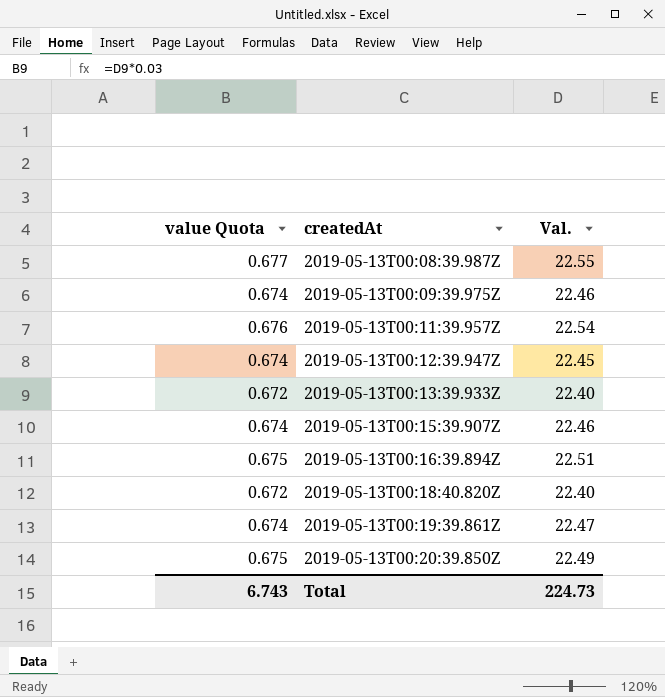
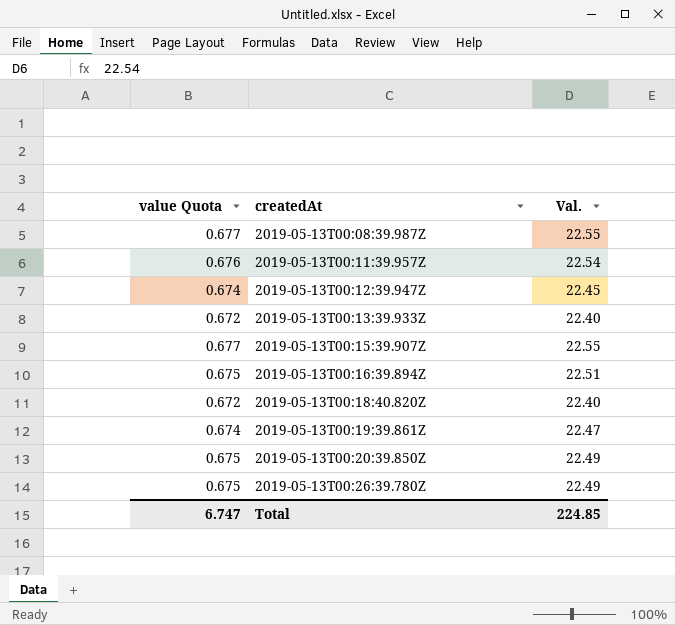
row 2019-05-13T00:09:39.975Z: 0.674 | 22.46 -> none
2019-05-13T00:15:39.907Z | value Quota: 0.674 -> 0.677
2019-05-13T00:15:39.907Z | Val.: 22.46 -> 22.55
row 2019-05-13T00:26:39.780Z: none -> 0.675 | 22.49
Total | value Quota: 6.743 -> 6.747
Total | Val.: 224.73 -> 224.85

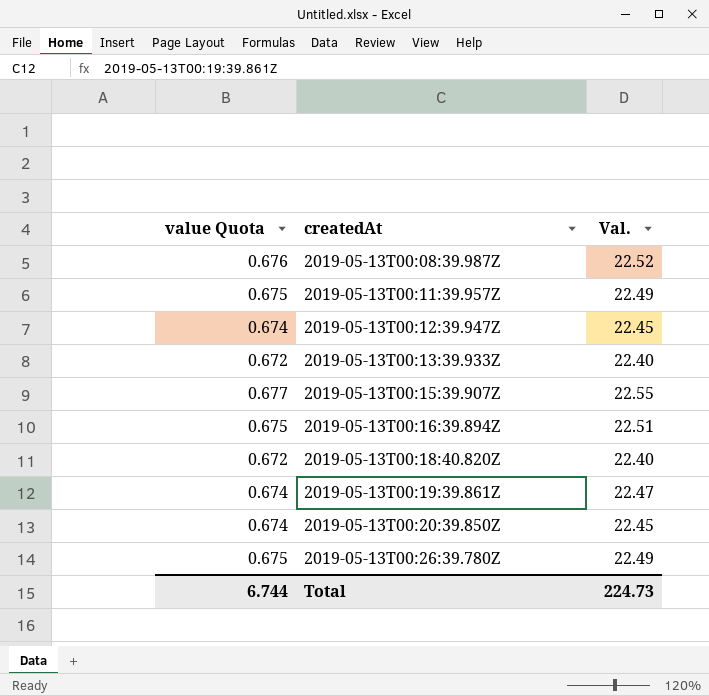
2019-05-13T00:08:39.987Z | value Quota: 0.677 -> 0.676
2019-05-13T00:08:39.987Z | Val.: 22.55 -> 22.52
2019-05-13T00:11:39.957Z | value Quota: 0.676 -> 0.675
2019-05-13T00:11:39.957Z | Val.: 22.54 -> 22.49
2019-05-13T00:20:39.850Z | value Quota: 0.675 -> 0.674
2019-05-13T00:20:39.850Z | Val.: 22.49 -> 22.45
Total | value Quota: 6.747 -> 6.744
Total | Val.: 224.85 -> 224.73

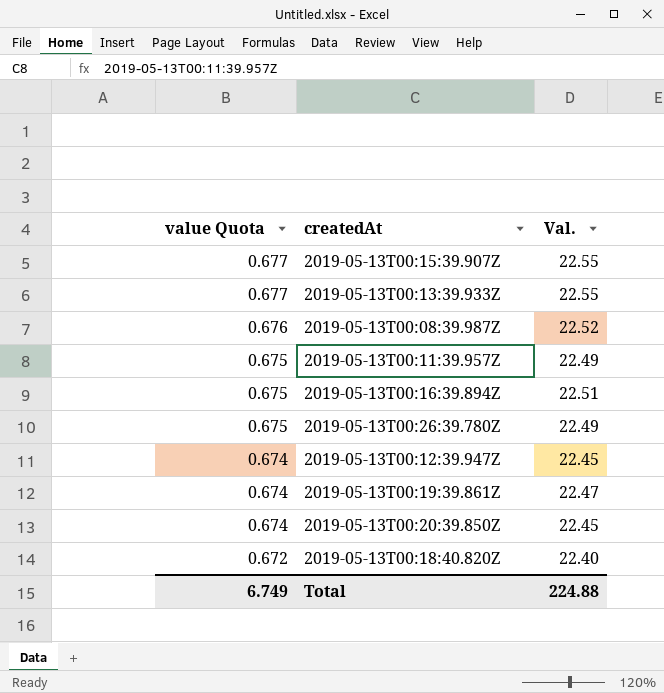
row order: createdAt ascending -> value Quota descending
2019-05-13T00:13:39.933Z | value Quota: 0.672 -> 0.677
2019-05-13T00:13:39.933Z | Val.: 22.40 -> 22.55
Total | value Quota: 6.744 -> 6.749
Total | Val.: 224.73 -> 224.88

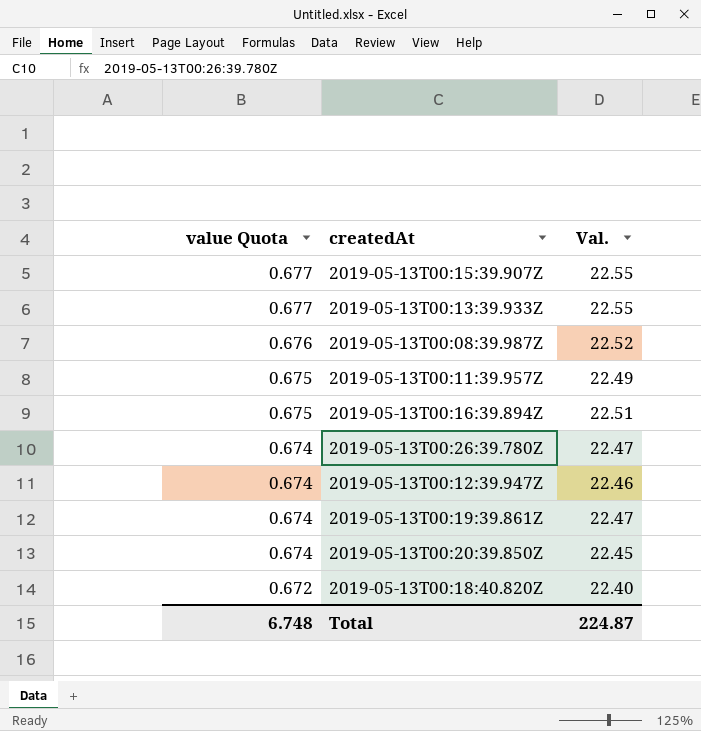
2019-05-13T00:26:39.780Z | value Quota: 0.675 -> 0.674
2019-05-13T00:26:39.780Z | Val.: 22.49 -> 22.47
2019-05-13T00:12:39.947Z | Val.: 22.45 -> 22.46
Total | value Quota: 6.749 -> 6.748
Total | Val.: 224.88 -> 224.87

